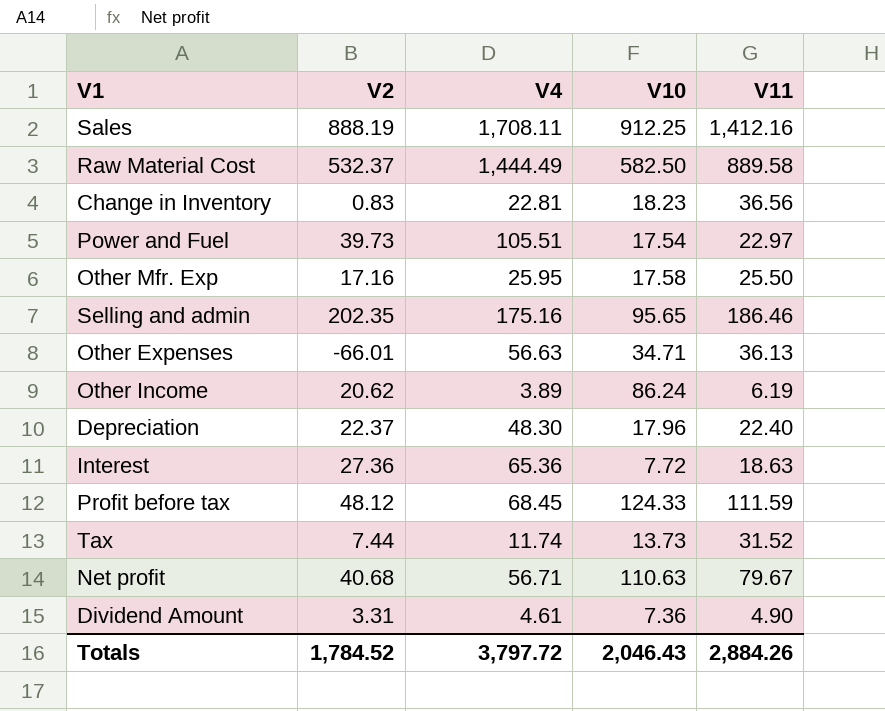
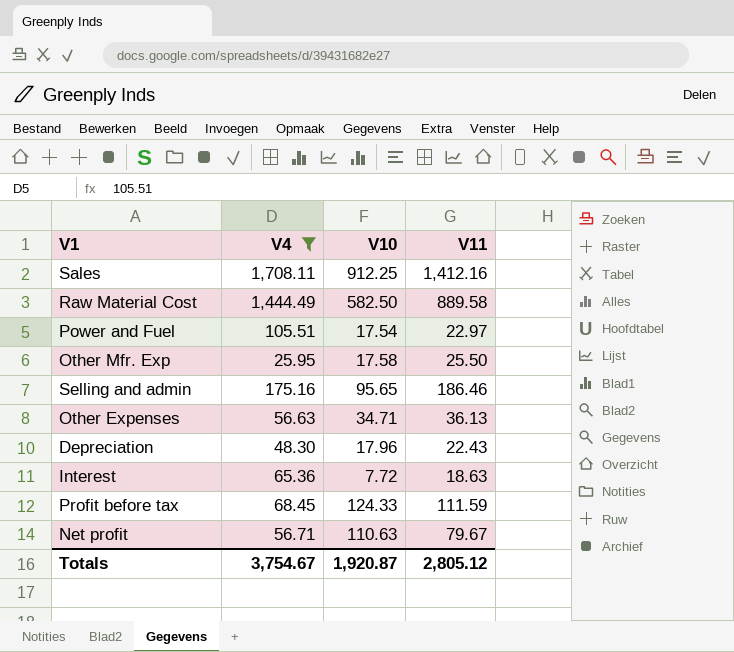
filter: none -> V4 >= 25.95
column V2 | position: 2 -> none
Depreciation | V11: 22.40 -> 22.43
Totals | V4: 3,797.72 -> 3,754.67
Totals | V10: 2,046.43 -> 1,920.87
Totals | V11: 2,884.26 -> 2,805.12

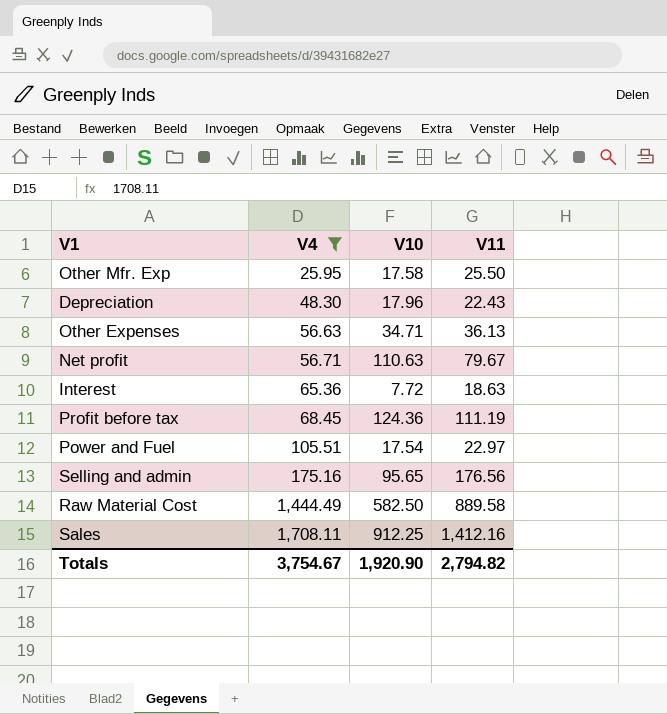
row order: none -> V4 ascending
Profit before tax | V10: 124.33 -> 124.36
Profit before tax | V11: 111.59 -> 111.19
Selling and admin | V11: 186.46 -> 176.56
Totals | V10: 1,920.87 -> 1,920.90
Totals | V11: 2,805.12 -> 2,794.82

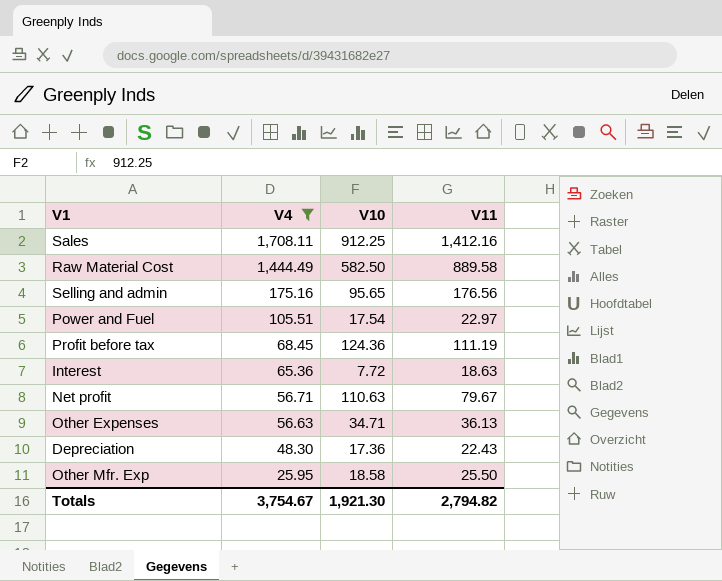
row order: V4 ascending -> V4 descending
Depreciation | V10: 17.96 -> 17.36
Other Mfr. Exp | V10: 17.58 -> 18.58
Totals | V10: 1,920.90 -> 1,921.30

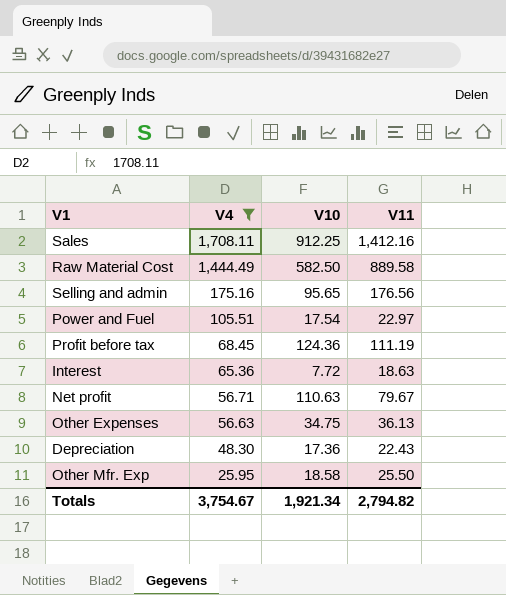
Other Expenses | V10: 34.71 -> 34.75
Totals | V10: 1,921.30 -> 1,921.34

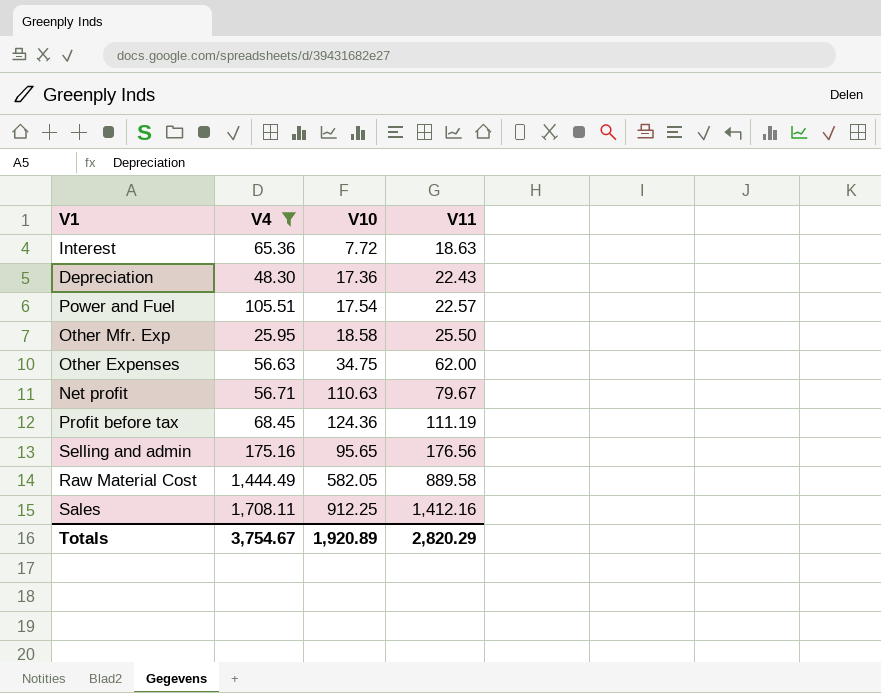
row order: V4 descending -> V11 ascending
Power and Fuel | V11: 22.97 -> 22.57
Other Expenses | V11: 36.13 -> 62.00
Raw Material Cost | V10: 582.50 -> 582.05
Totals | V10: 1,921.34 -> 1,920.89
Totals | V11: 2,794.82 -> 2,820.29

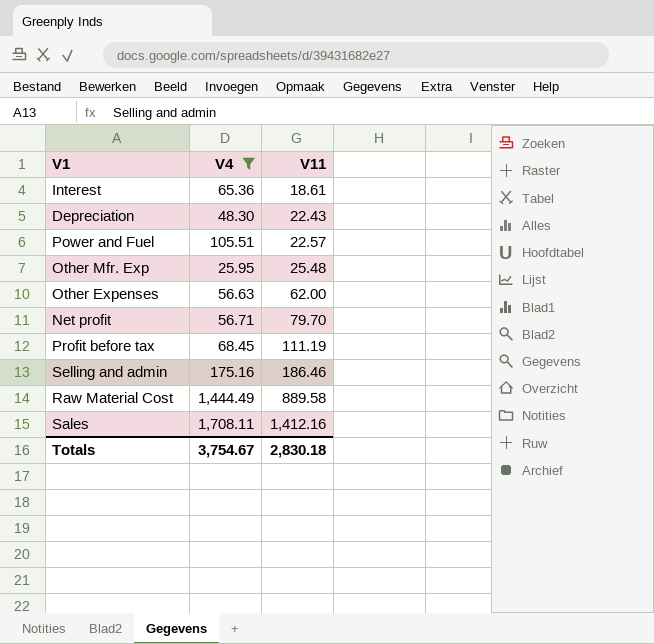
column V10 | position: 3 -> none
Interest | V11: 18.63 -> 18.61
Other Mfr. Exp | V11: 25.50 -> 25.48
Net profit | V11: 79.67 -> 79.70
Selling and admin | V11: 176.56 -> 186.46
Totals | V11: 2,820.29 -> 2,830.18

